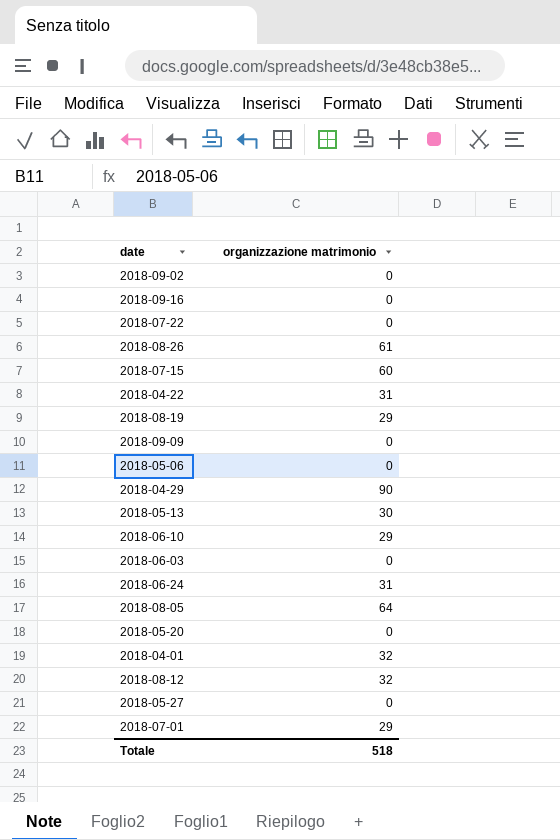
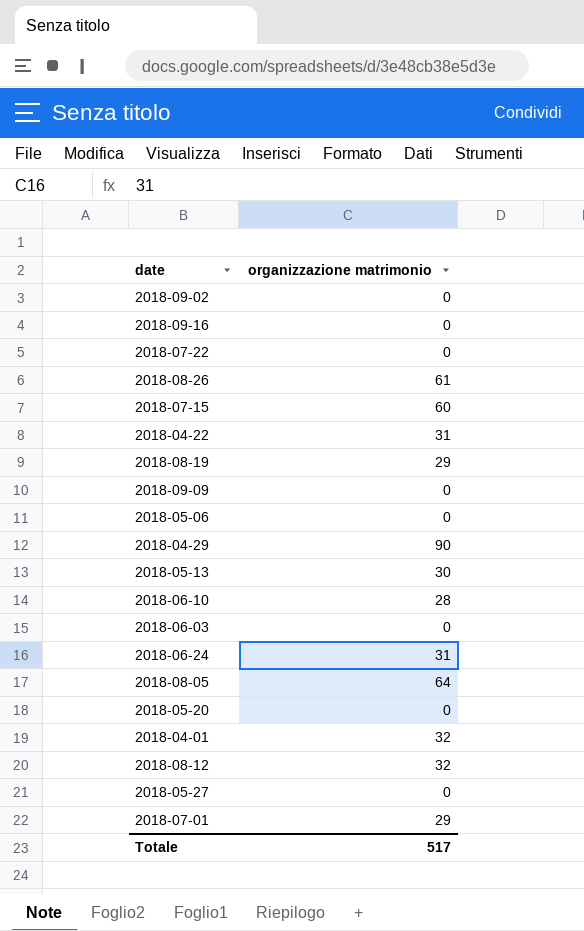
2018-06-10 | organizzazione matrimonio: 29 -> 28
Totale | organizzazione matrimonio: 518 -> 517

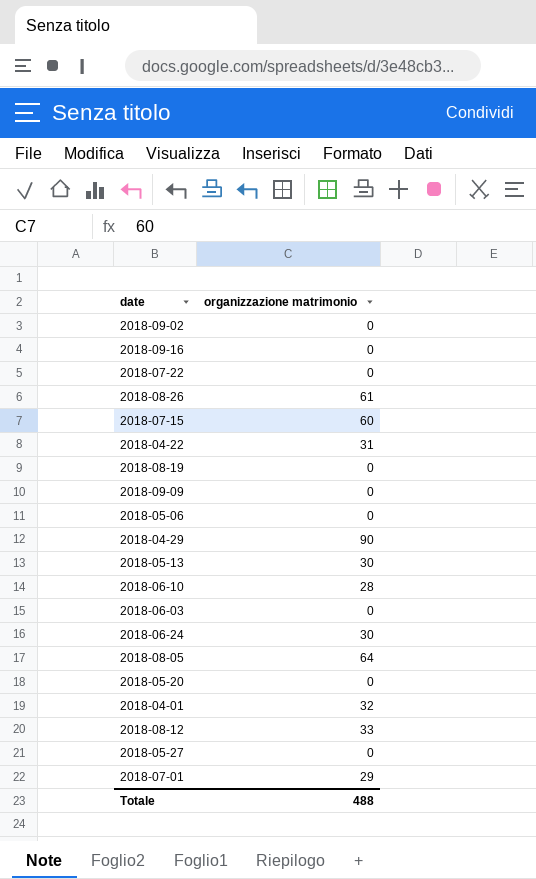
2018-08-19 | organizzazione matrimonio: 29 -> 0
2018-06-24 | organizzazione matrimonio: 31 -> 30
2018-08-12 | organizzazione matrimonio: 32 -> 33
Totale | organizzazione matrimonio: 517 -> 488

